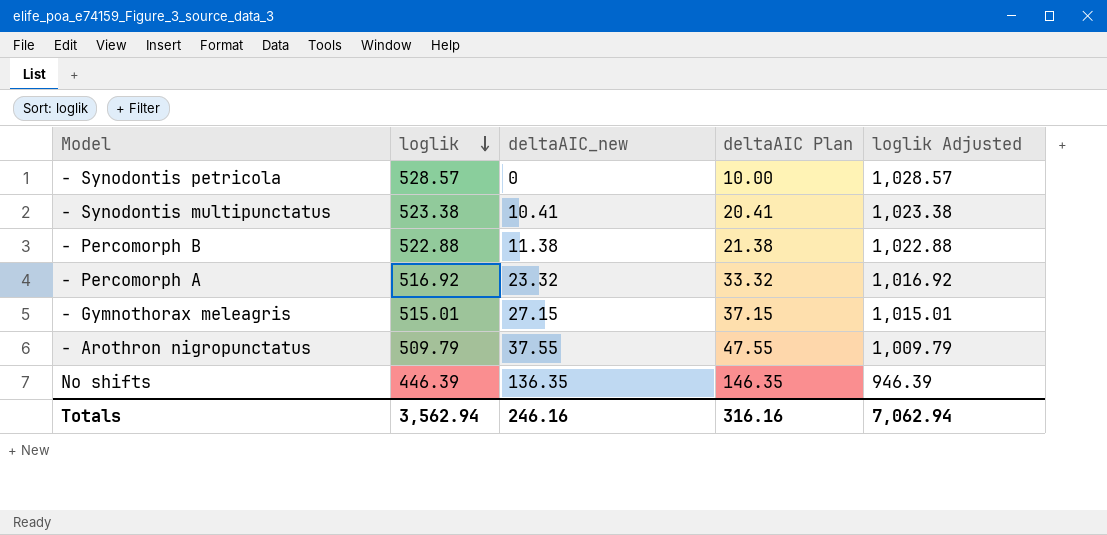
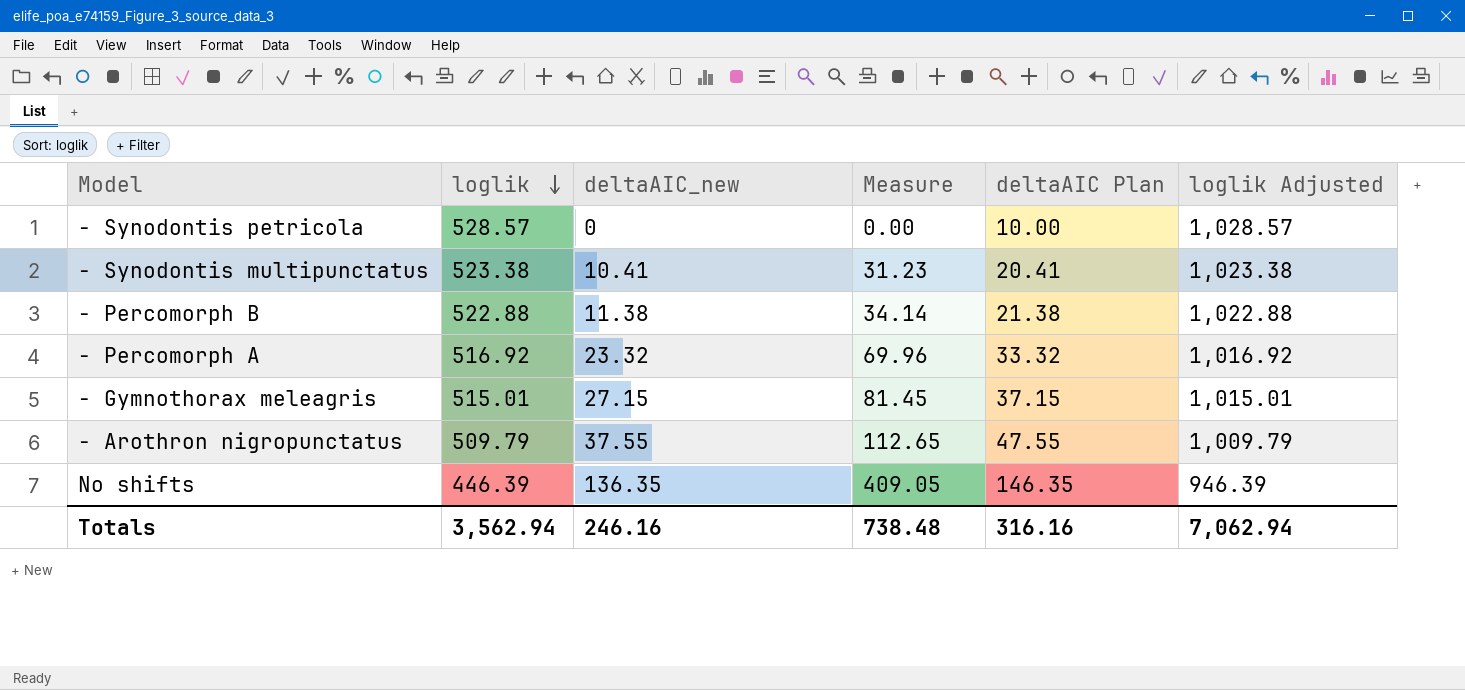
column Measure | formula: none -> [deltaAIC_new] * 3

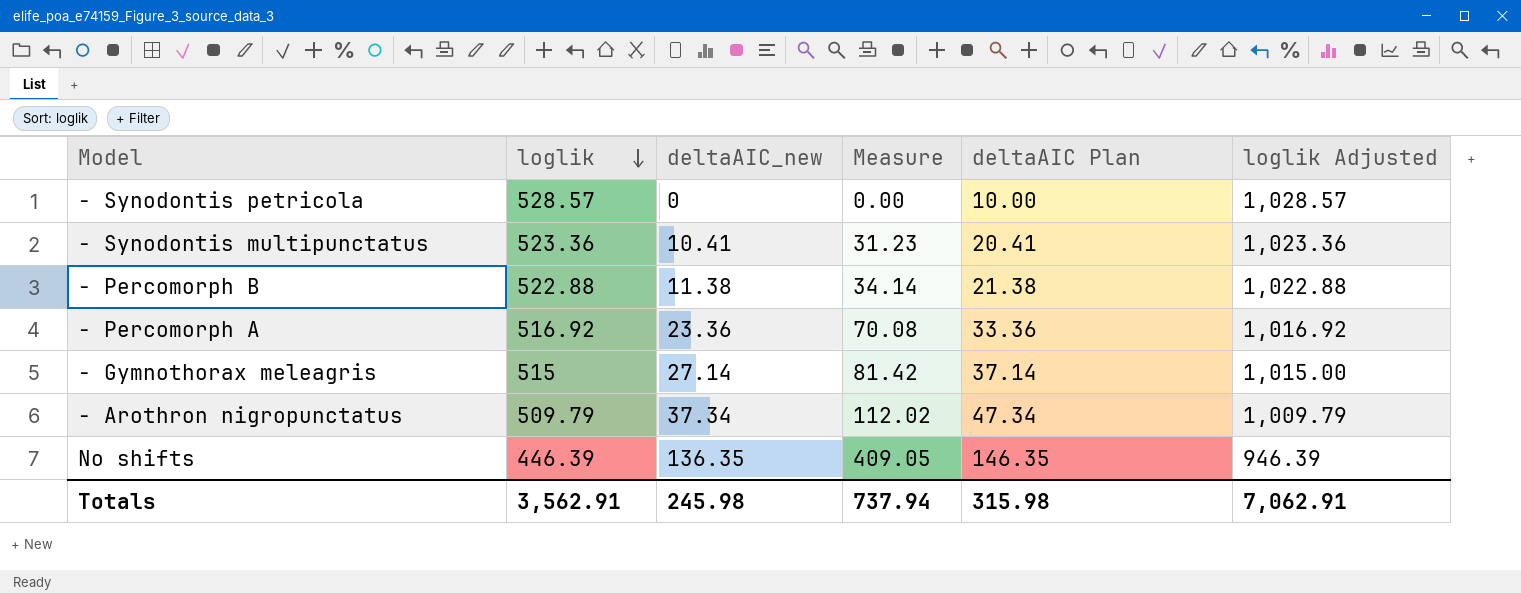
- Synodontis multipunctatus | loglik: 523.38 -> 523.36
- Synodontis multipunctatus | loglik Adjusted: 1,023.38 -> 1,023.36
- Percomorph A | deltaAIC_new: 23.32 -> 23.36
- Percomorph A | Measure: 69.96 -> 70.08
- Percomorph A | deltaAIC Plan: 33.32 -> 33.36
- Gymnothorax meleagris | loglik: 515.01 -> 515
- Gymnothorax meleagris | deltaAIC_new: 27.15 -> 27.14
- Gymnothorax meleagris | Measure: 81.45 -> 81.42
- Gymnothorax meleagris | deltaAIC Plan: 37.15 -> 37.14
- Gymnothorax meleagris | loglik Adjusted: 1,015.01 -> 1,015.00
- Arothron nigropunctatus | deltaAIC_new: 37.55 -> 37.34
- Arothron nigropunctatus | Measure: 112.65 -> 112.02
- Arothron nigropunctatus | deltaAIC Plan: 47.55 -> 47.34
Totals | loglik: 3,562.94 -> 3,562.91
Totals | deltaAIC_new: 246.16 -> 245.98
Totals | Measure: 738.48 -> 737.94
Totals | deltaAIC Plan: 316.16 -> 315.98
Totals | loglik Adjusted: 7,062.94 -> 7,062.91

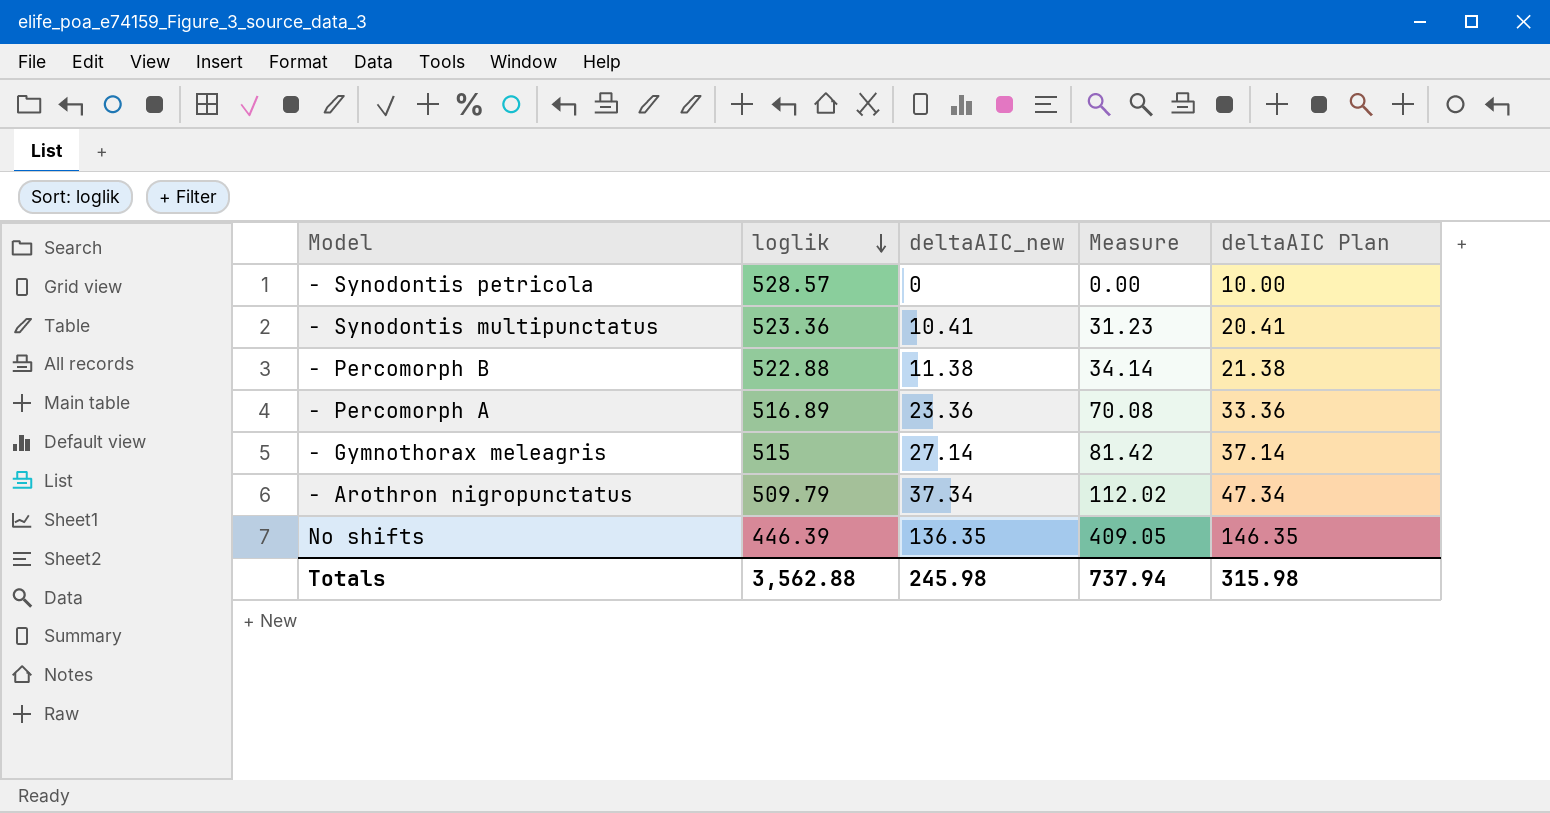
column loglik Adjusted | formula: [loglik] + 500 -> none
- Percomorph A | loglik: 516.92 -> 516.89
Totals | loglik: 3,562.91 -> 3,562.88

